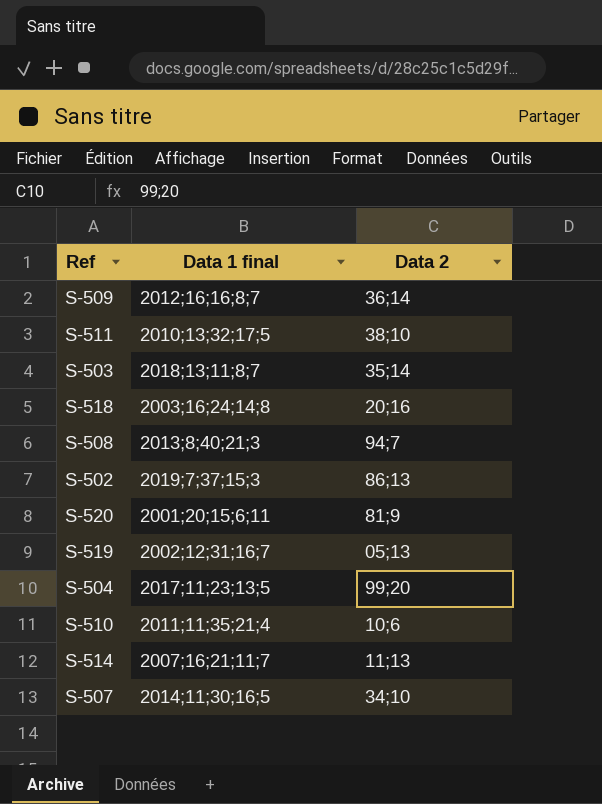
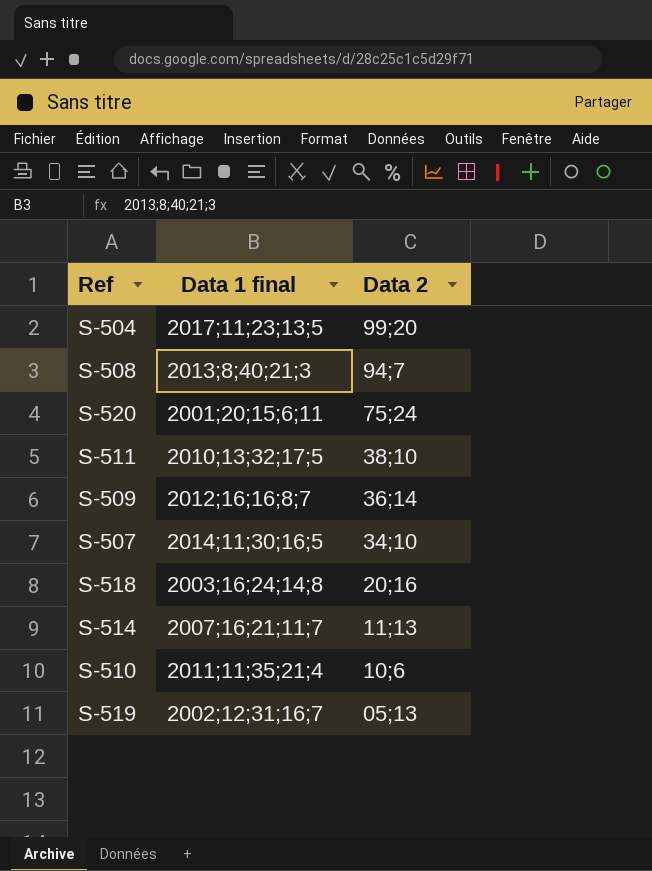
row order: none -> Data 2 descending
row S-503: 2018;13;11;8;7 | 35;14 -> none
row S-502: 2019;7;37;15;3 | 86;13 -> none
S-520 | Data 2: 81;9 -> 75;24

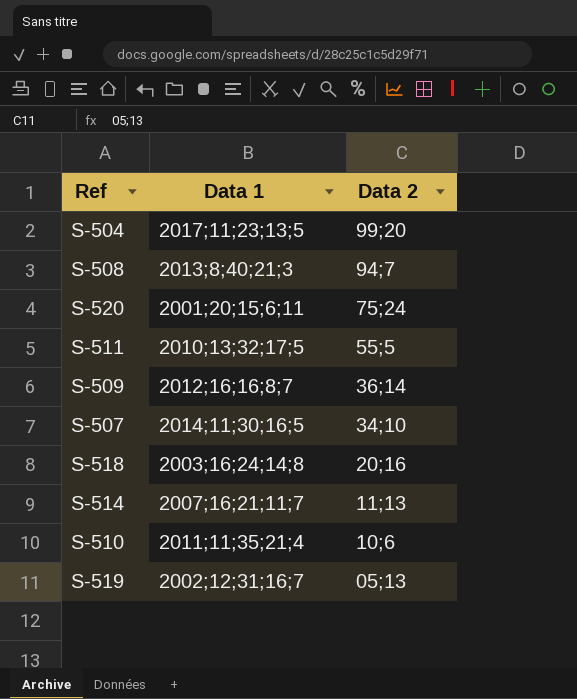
column name: Data 1 final -> Data 1
S-511 | Data 2: 38;10 -> 55;5

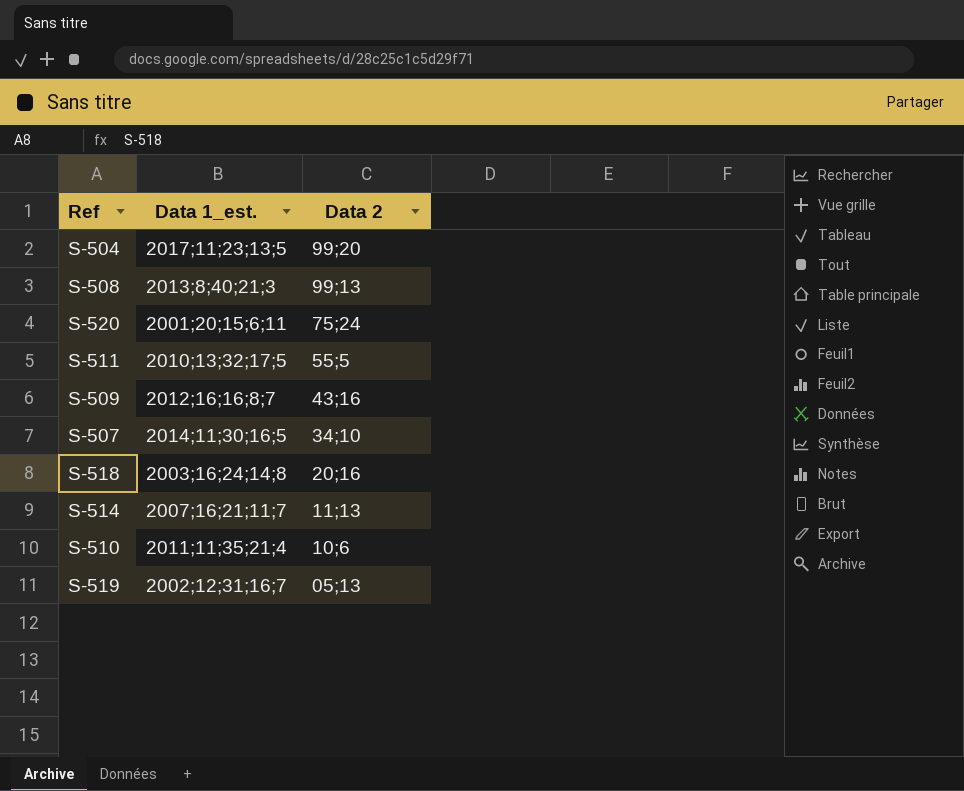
column name: Data 1 -> Data 1_est.
S-508 | Data 2: 94;7 -> 99;13
S-509 | Data 2: 36;14 -> 43;16

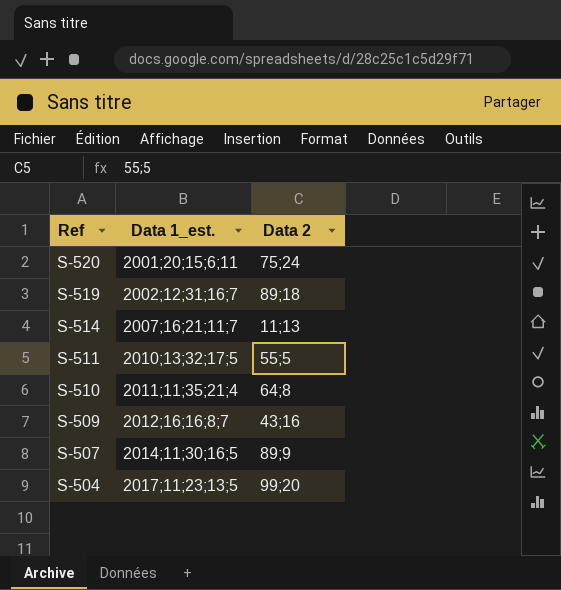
row order: Data 2 descending -> Ref descending
row S-508: 2013;8;40;21;3 | 99;13 -> none
row S-518: 2003;16;24;14;8 | 20;16 -> none
S-519 | Data 2: 05;13 -> 89;18
S-510 | Data 2: 10;6 -> 64;8
S-507 | Data 2: 34;10 -> 89;9

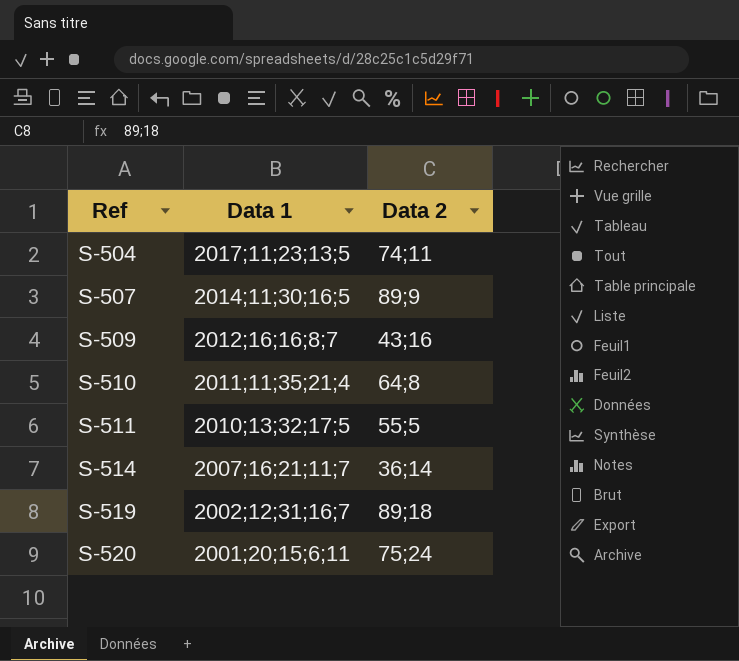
row order: Ref descending -> Ref ascending
column name: Data 1_est. -> Data 1
S-504 | Data 2: 99;20 -> 74;11
S-514 | Data 2: 11;13 -> 36;14

